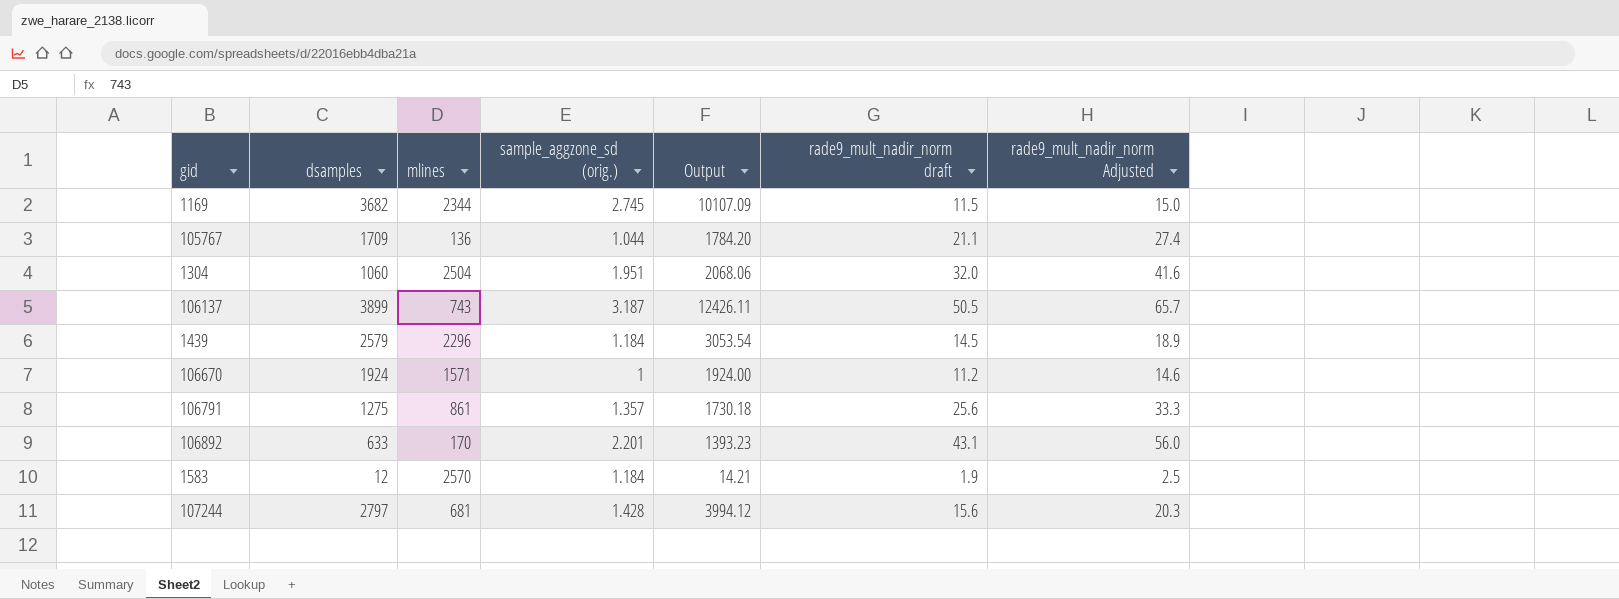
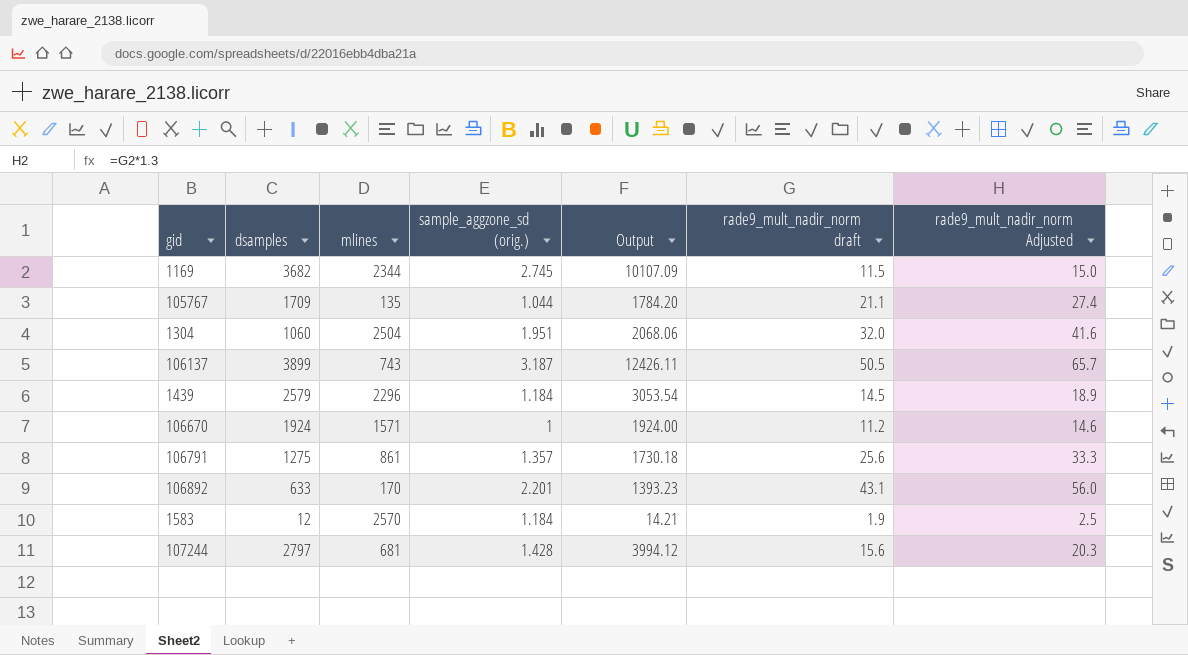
105767 | mlines: 136 -> 135

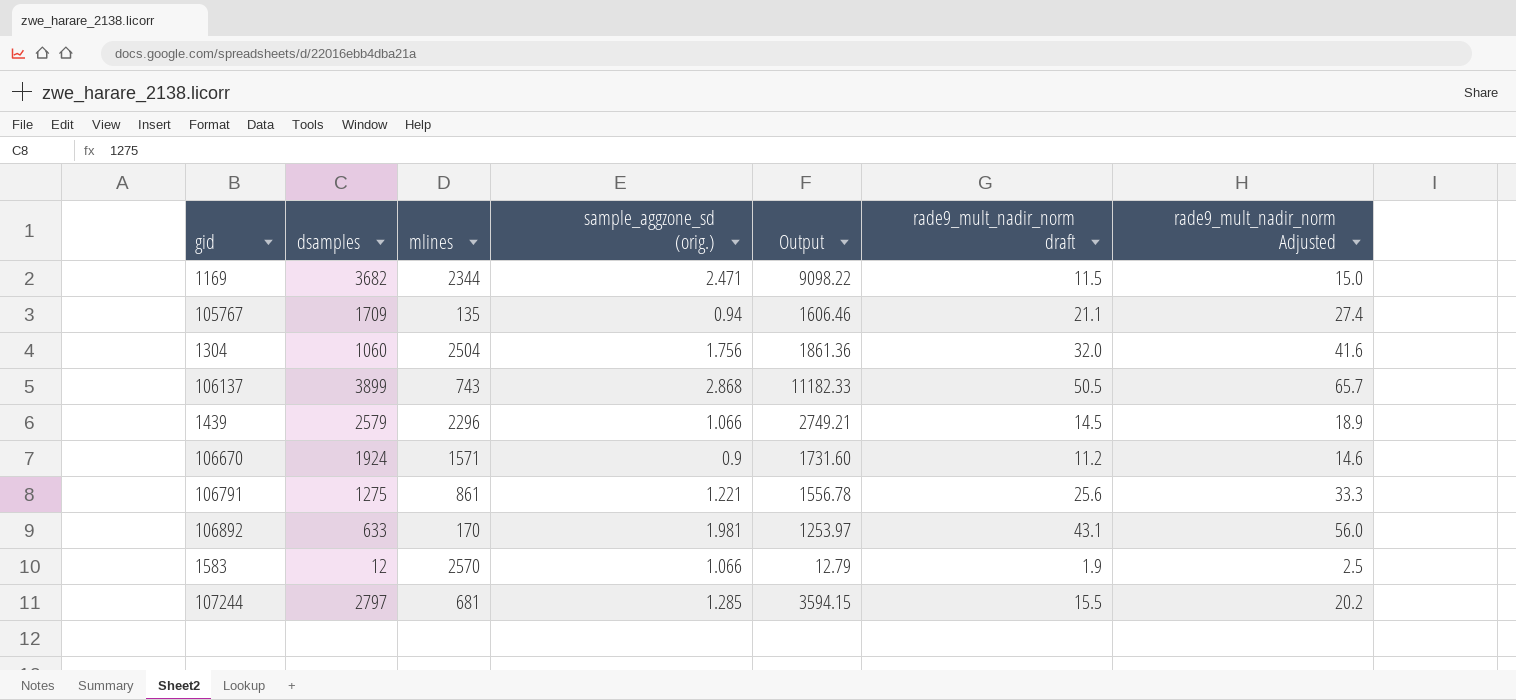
1169 | sample_aggzone_sd (orig.): 2.745 -> 2.471
1169 | Output: 10107.09 -> 9098.22
105767 | sample_aggzone_sd (orig.): 1.044 -> 0.94
105767 | Output: 1784.20 -> 1606.46
1304 | sample_aggzone_sd (orig.): 1.951 -> 1.756
1304 | Output: 2068.06 -> 1861.36
106137 | sample_aggzone_sd (orig.): 3.187 -> 2.868
106137 | Output: 12426.11 -> 11182.33
1439 | sample_aggzone_sd (orig.): 1.184 -> 1.066
1439 | Output: 3053.54 -> 2749.21
106670 | sample_aggzone_sd (orig.): 1 -> 0.9
106670 | Output: 1924.00 -> 1731.60
106791 | sample_aggzone_sd (orig.): 1.357 -> 1.221
106791 | Output: 1730.18 -> 1556.78
106892 | sample_aggzone_sd (orig.): 2.201 -> 1.981
106892 | Output: 1393.23 -> 1253.97
1583 | sample_aggzone_sd (orig.): 1.184 -> 1.066
1583 | Output: 14.21 -> 12.79
107244 | sample_aggzone_sd (orig.): 1.428 -> 1.285
107244 | Output: 3994.12 -> 3594.15
107244 | rade9_mult_nadir_norm draft: 15.6 -> 15.5
107244 | rade9_mult_nadir_norm Adjusted: 20.3 -> 20.2

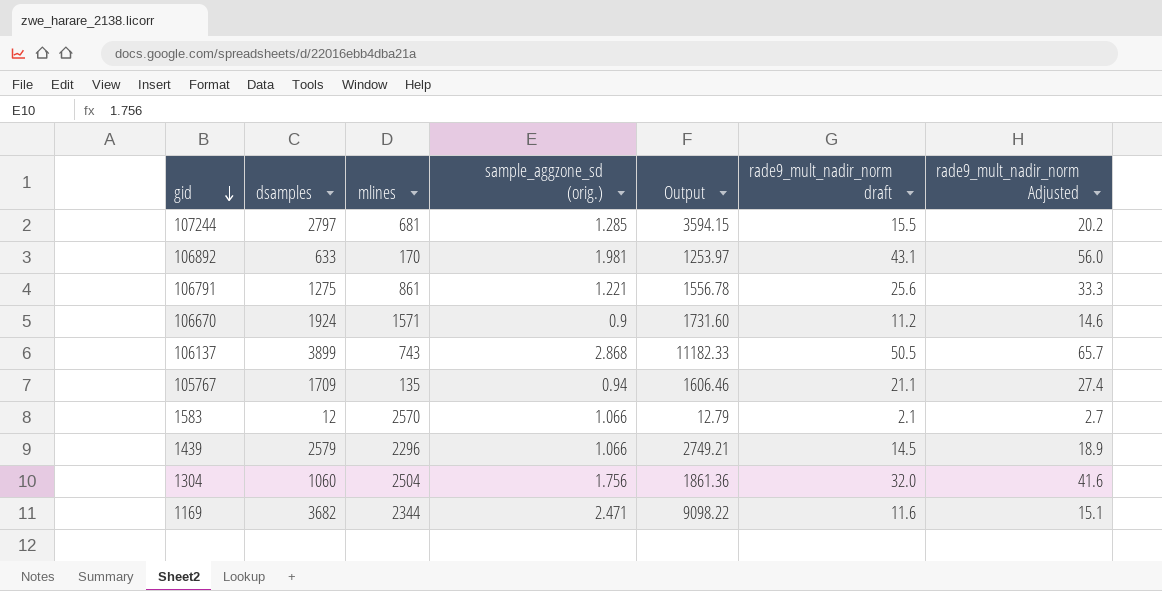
row order: none -> gid descending
1583 | rade9_mult_nadir_norm draft: 1.9 -> 2.1
1583 | rade9_mult_nadir_norm Adjusted: 2.5 -> 2.7
1169 | rade9_mult_nadir_norm draft: 11.5 -> 11.6
1169 | rade9_mult_nadir_norm Adjusted: 15.0 -> 15.1

